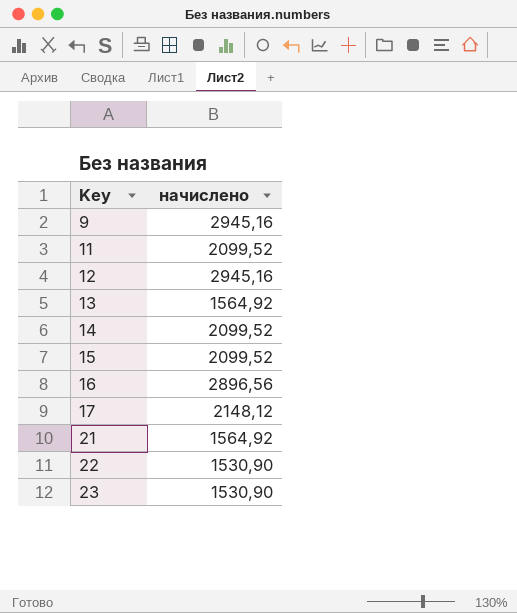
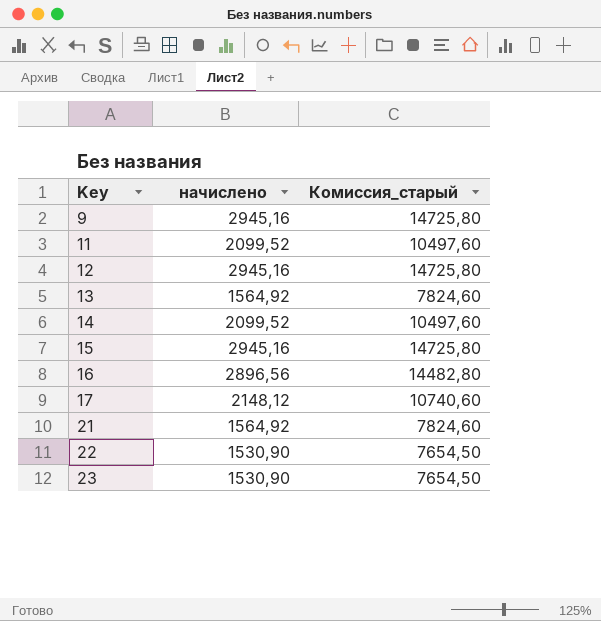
column Комиссия_старый | formula: none -> [начислено] * 5
15 | начислено: 2099,52 -> 2945,16

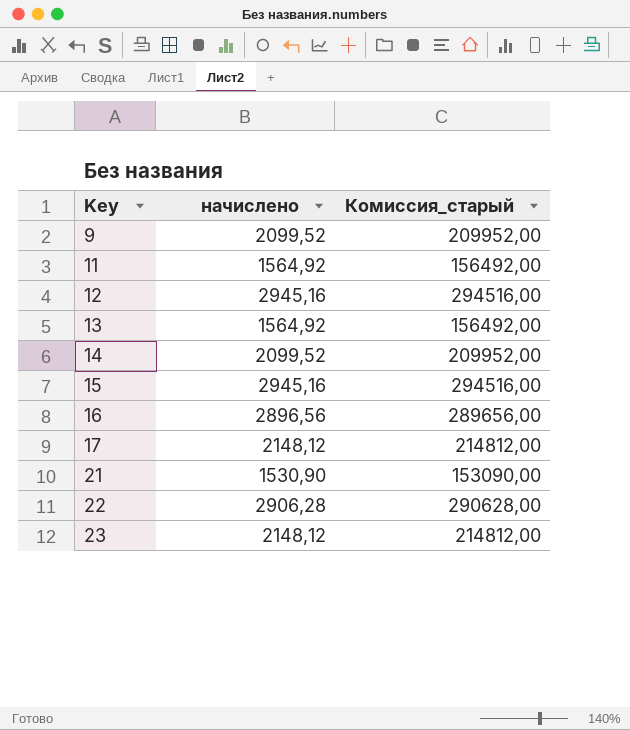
column Комиссия_старый | formula: [начислено] * 5 -> [начислено] * 100
9 | начислено: 2945,16 -> 2099,52
11 | начислено: 2099,52 -> 1564,92
21 | начислено: 1564,92 -> 1530,90
22 | начислено: 1530,90 -> 2906,28
23 | начислено: 1530,90 -> 2148,12

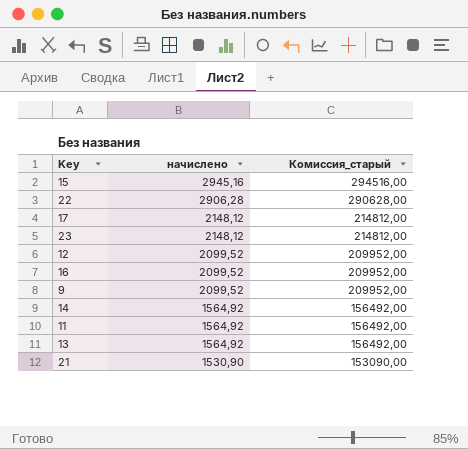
row order: Key ascending -> начислено descending
12 | начислено: 2945,16 -> 2099,52
12 | Комиссия_старый: 294516,00 -> 209952,00
16 | начислено: 2896,56 -> 2099,52
16 | Комиссия_старый: 289656,00 -> 209952,00
14 | начислено: 2099,52 -> 1564,92
14 | Комиссия_старый: 209952,00 -> 156492,00

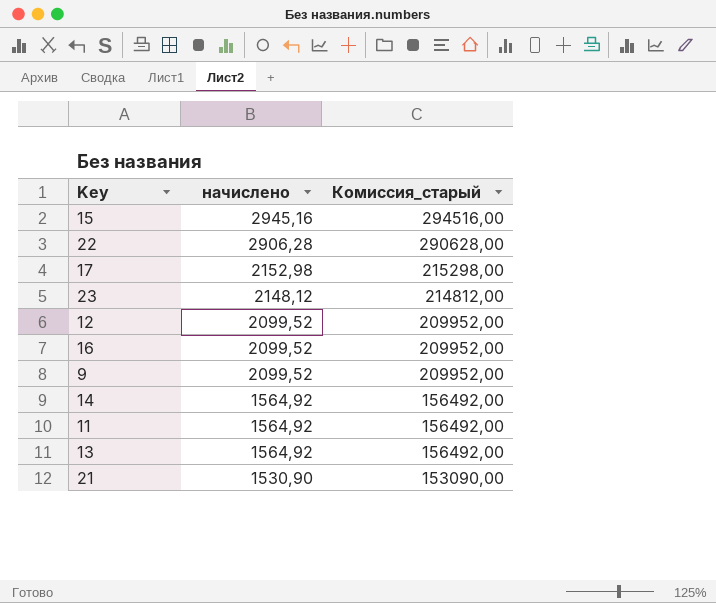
17 | начислено: 2148,12 -> 2152,98
17 | Комиссия_старый: 214812,00 -> 215298,00

